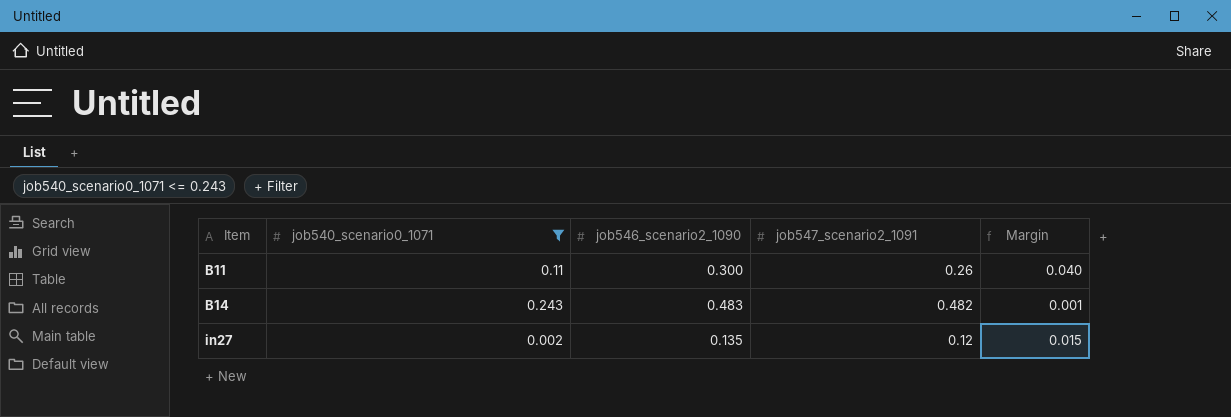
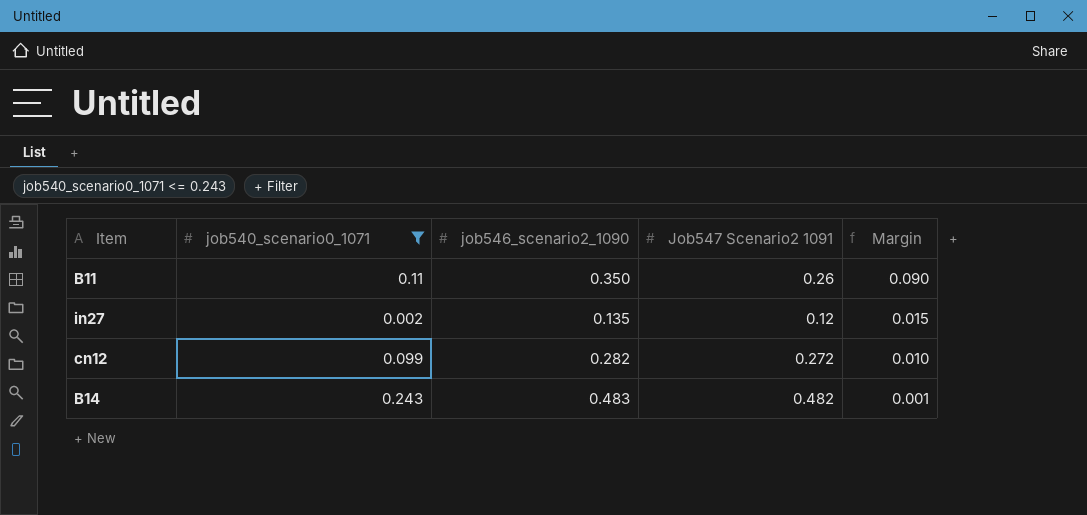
row order: Item ascending -> Margin descending
column name: job547_scenario2_1091 -> Job547 Scenario2 1091
B11 | job546_scenario2_1090: 0.300 -> 0.350
B11 | Margin: 0.040 -> 0.090
row cn12: none -> 0.099 | 0.282 | 0.272 | 0.010

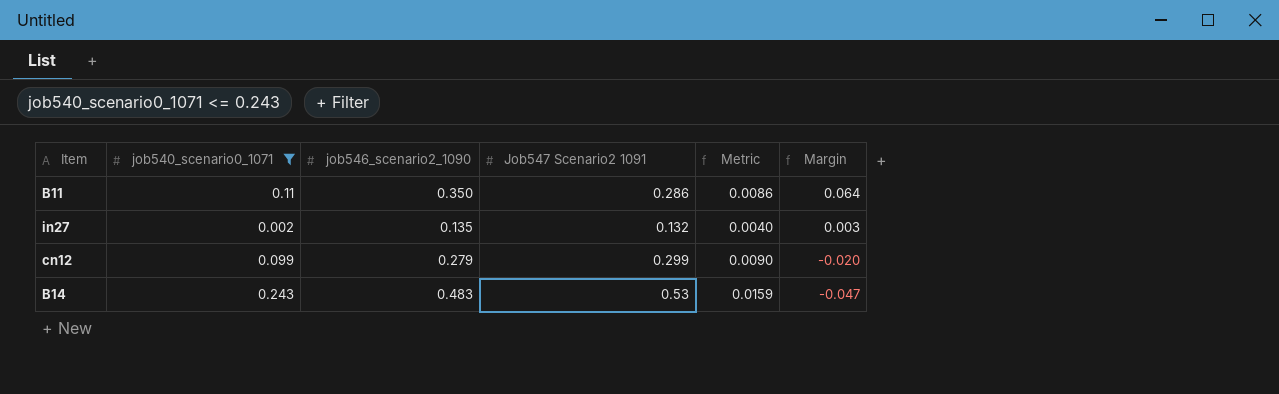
column Metric | formula: none -> [Job547 Scenario2 1091] * 0.03
B11 | Job547 Scenario2 1091: 0.26 -> 0.286
B11 | Margin: 0.090 -> 0.064
in27 | Job547 Scenario2 1091: 0.12 -> 0.132
in27 | Margin: 0.015 -> 0.003
cn12 | job546_scenario2_1090: 0.282 -> 0.279
cn12 | Job547 Scenario2 1091: 0.272 -> 0.299
cn12 | Margin: 0.010 -> -0.020
B14 | Job547 Scenario2 1091: 0.482 -> 0.53
B14 | Margin: 0.001 -> -0.047

